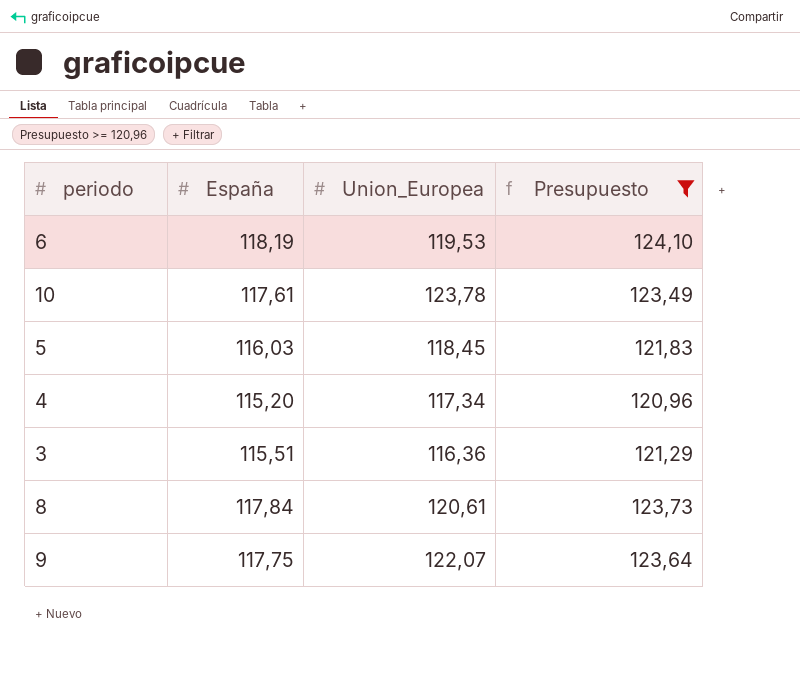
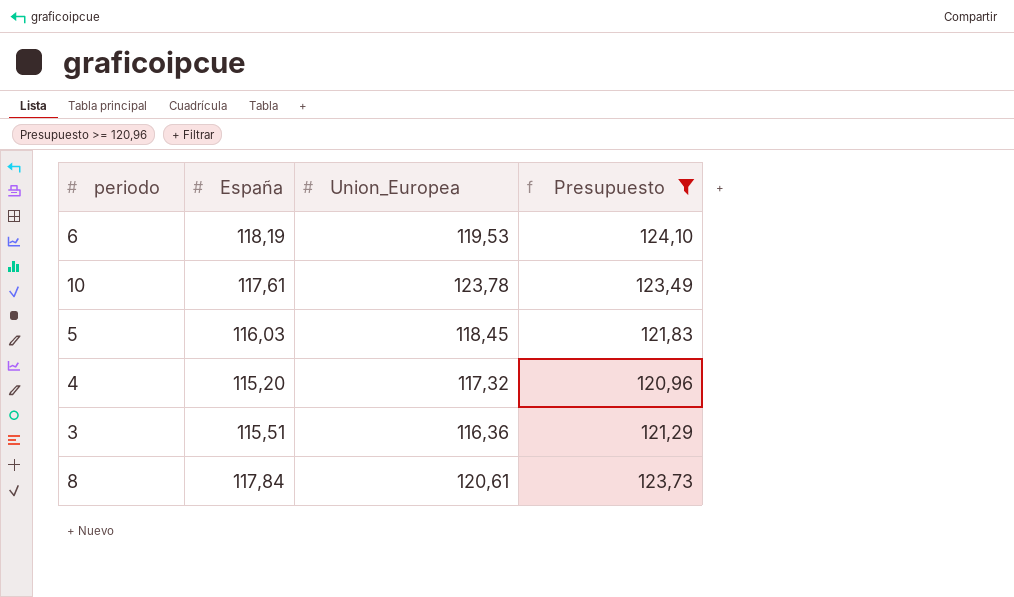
row 9: 117,75 | 122,07 | 123,64 -> none
4 | Union_Europea: 117,34 -> 117,32

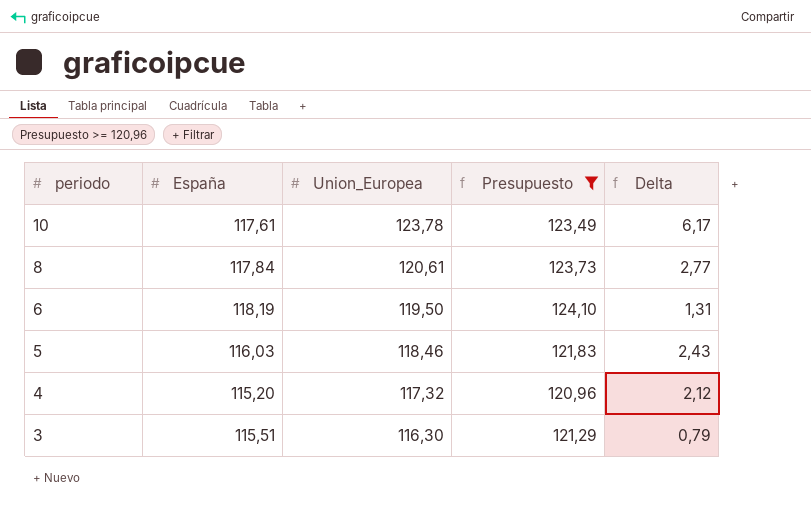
row order: none -> periodo descending
column Delta | formula: none -> [Union_Europea] - [España]
6 | Union_Europea: 119,53 -> 119,50
5 | Union_Europea: 118,45 -> 118,46
3 | Union_Europea: 116,36 -> 116,30

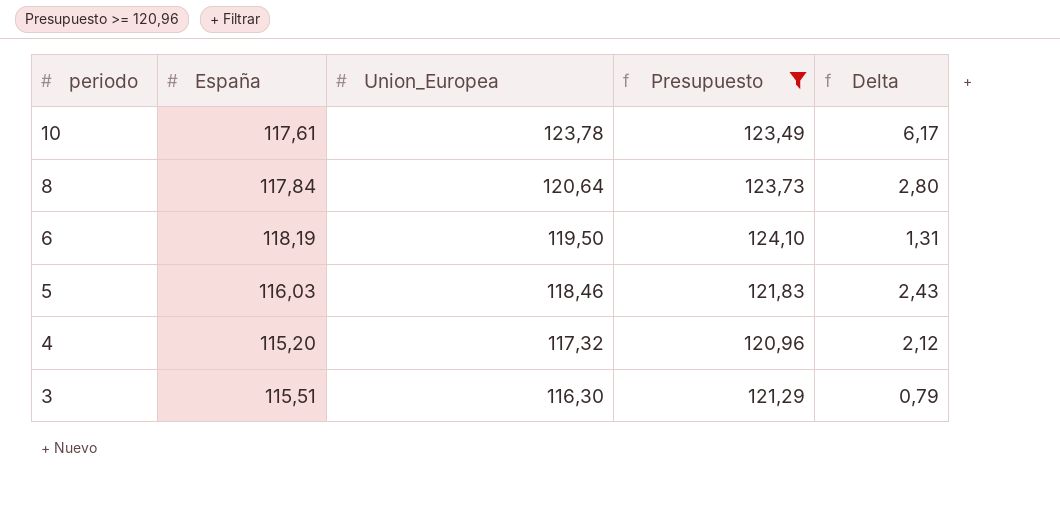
8 | Union_Europea: 120,61 -> 120,64
8 | Delta: 2,77 -> 2,80

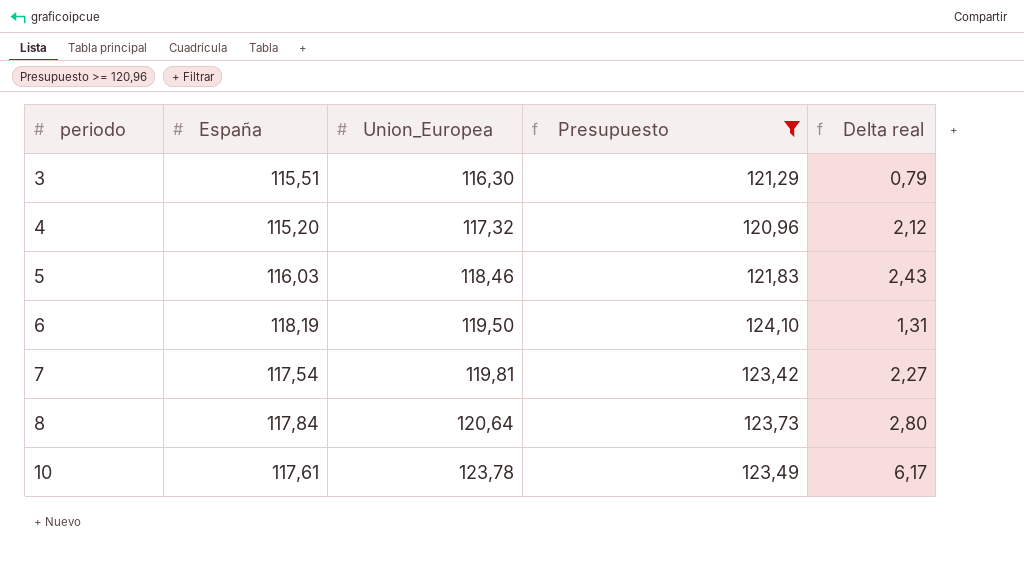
row order: periodo descending -> periodo ascending
column name: Delta -> Delta real
row 7: none -> 117,54 | 119,81 | 123,42 | 2,27

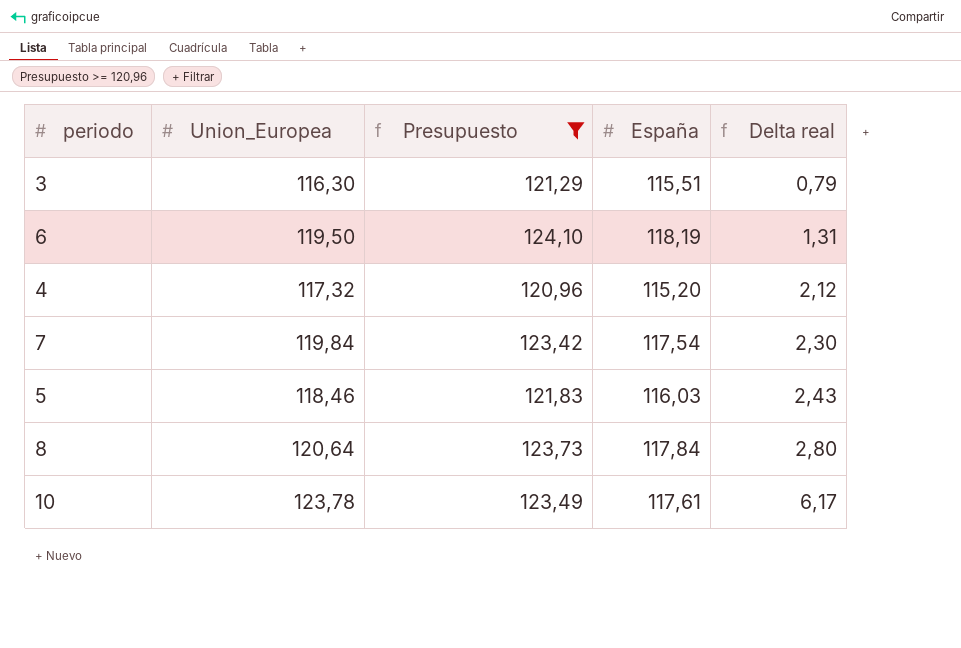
row order: periodo ascending -> Delta real ascending
column España | position: 2 -> 4
7 | Union_Europea: 119,81 -> 119,84
7 | Delta real: 2,27 -> 2,30

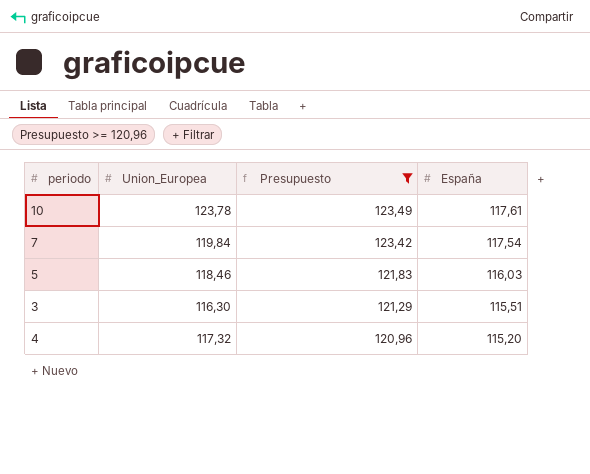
row order: Delta real ascending -> Presupuesto descending
column Delta real | formula: [Union_Europea] - [España] -> none
row 6: 119,50 | 124,10 | 118,19 | 1,31 -> none
row 8: 120,64 | 123,73 | 117,84 | 2,80 -> none

